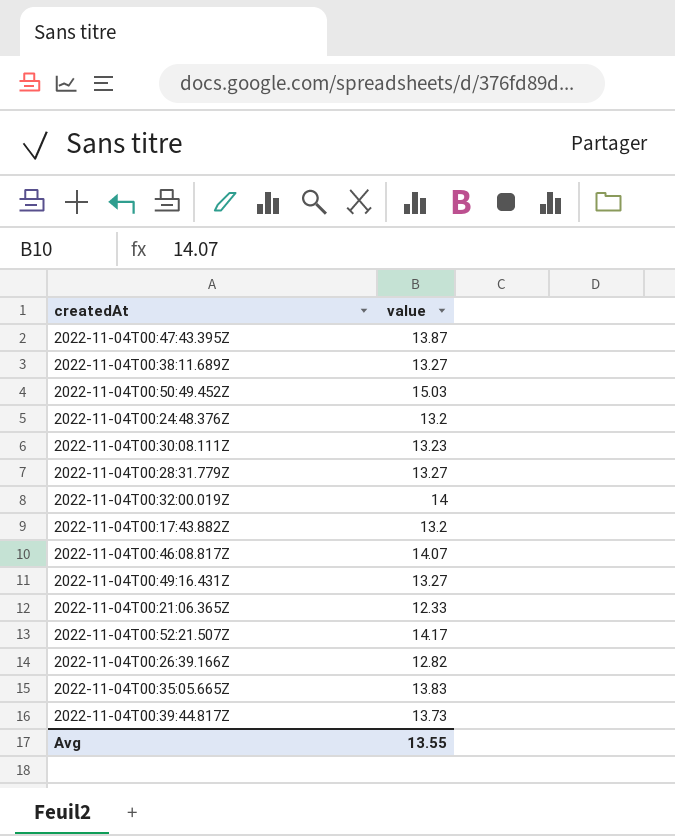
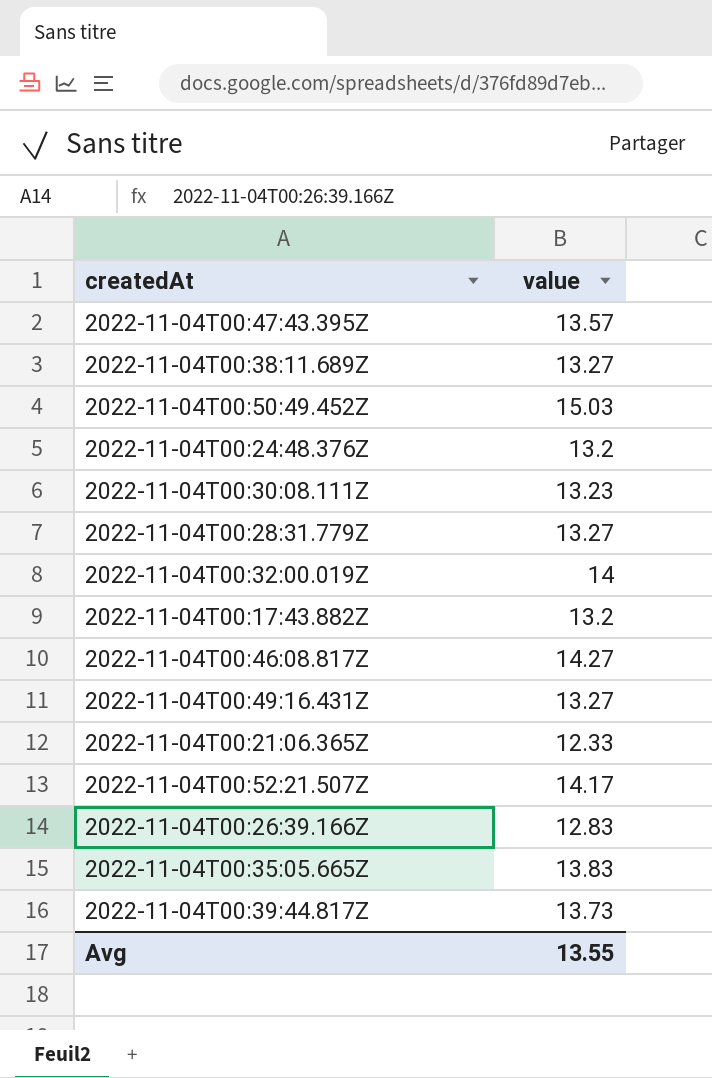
2022-11-04T00:47:43.395Z | value: 13.87 -> 13.57
2022-11-04T00:46:08.817Z | value: 14.07 -> 14.27
2022-11-04T00:26:39.166Z | value: 12.82 -> 12.83

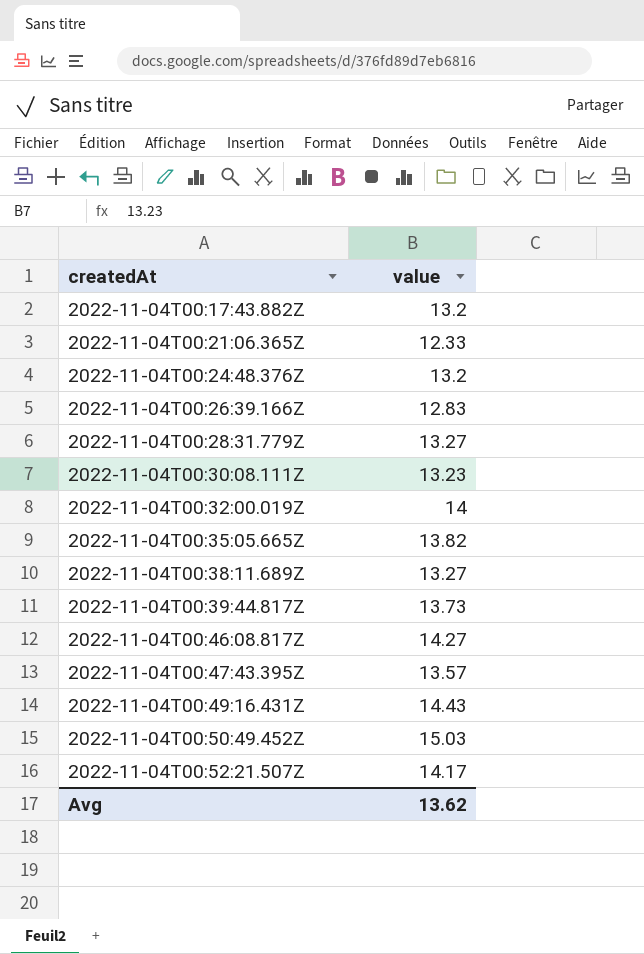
row order: none -> createdAt ascending
2022-11-04T00:35:05.665Z | value: 13.83 -> 13.82
2022-11-04T00:49:16.431Z | value: 13.27 -> 14.43
Avg | value: 13.55 -> 13.62

